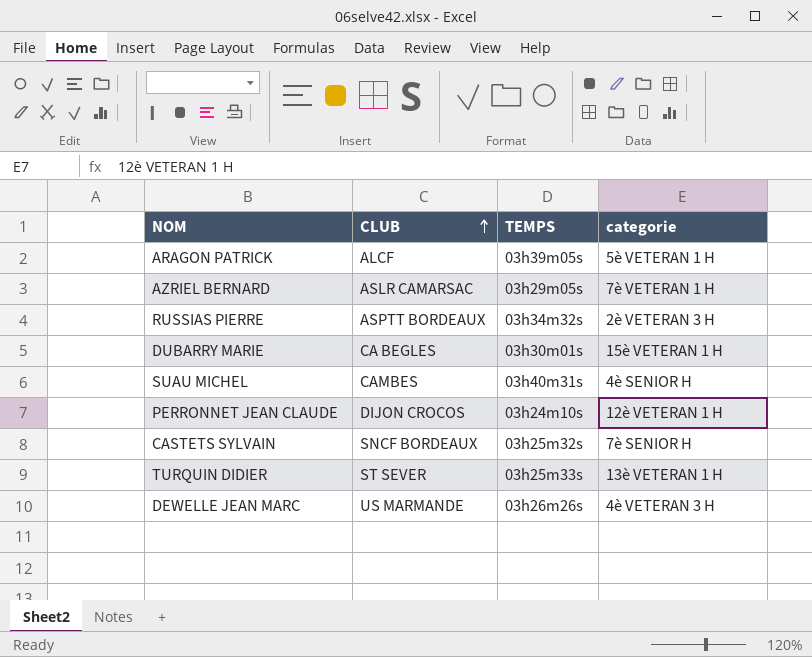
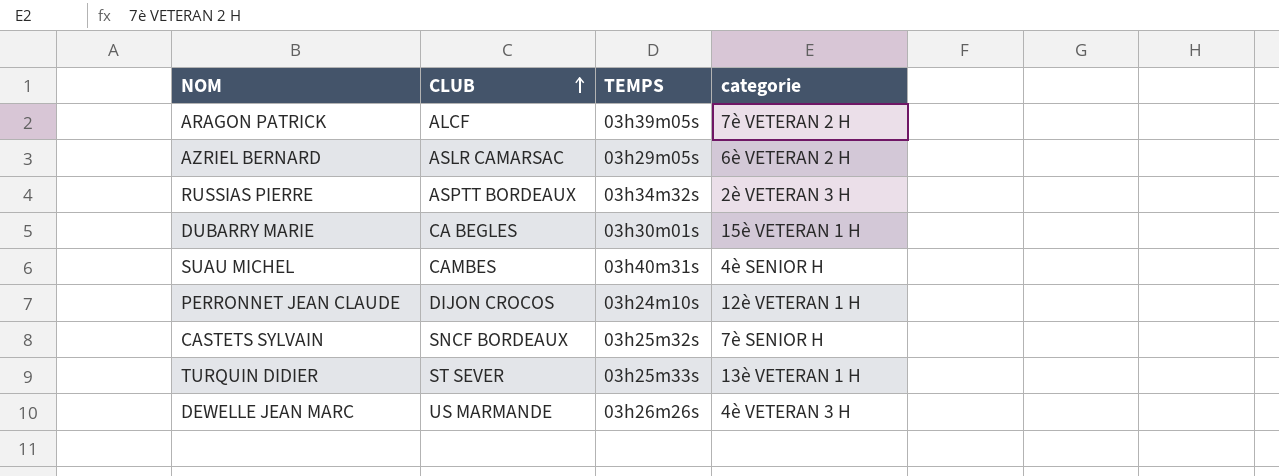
ARAGON PATRICK | categorie: 5è VETERAN 1 H -> 7è VETERAN 2 H
AZRIEL BERNARD | categorie: 7è VETERAN 1 H -> 6è VETERAN 2 H

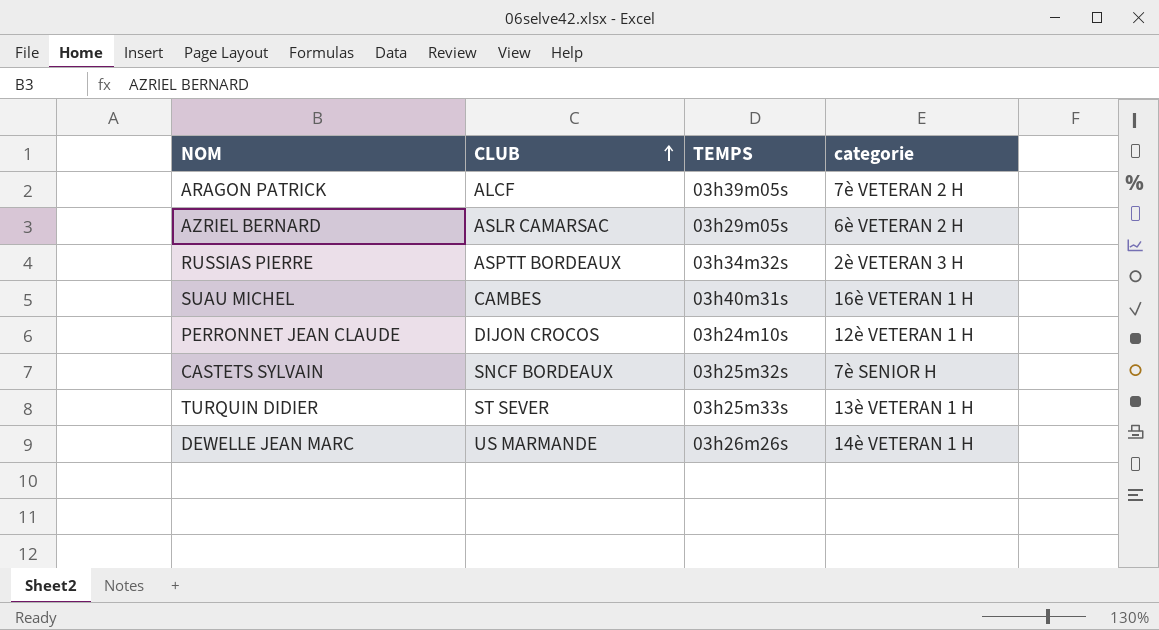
row DUBARRY MARIE: CA BEGLES | 03h30m01s | 15è VETERAN 1 H -> none
SUAU MICHEL | categorie: 4è SENIOR H -> 16è VETERAN 1 H
DEWELLE JEAN MARC | categorie: 4è VETERAN 3 H -> 14è VETERAN 1 H

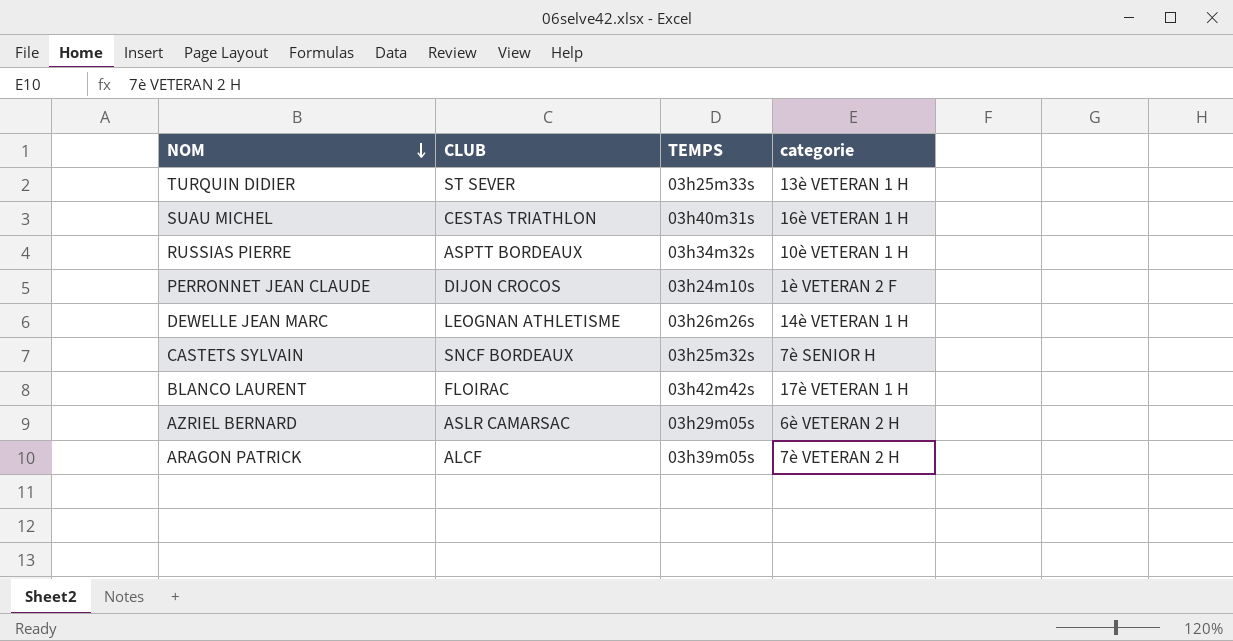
row order: CLUB ascending -> NOM descending
SUAU MICHEL | CLUB: CAMBES -> CESTAS TRIATHLON
RUSSIAS PIERRE | categorie: 2è VETERAN 3 H -> 10è VETERAN 1 H
PERRONNET JEAN CLAUDE | categorie: 12è VETERAN 1 H -> 1è VETERAN 2 F
DEWELLE JEAN MARC | CLUB: US MARMANDE -> LEOGNAN ATHLETISME
row BLANCO LAURENT: none -> FLOIRAC | 03h42m42s | 17è VETERAN 1 H

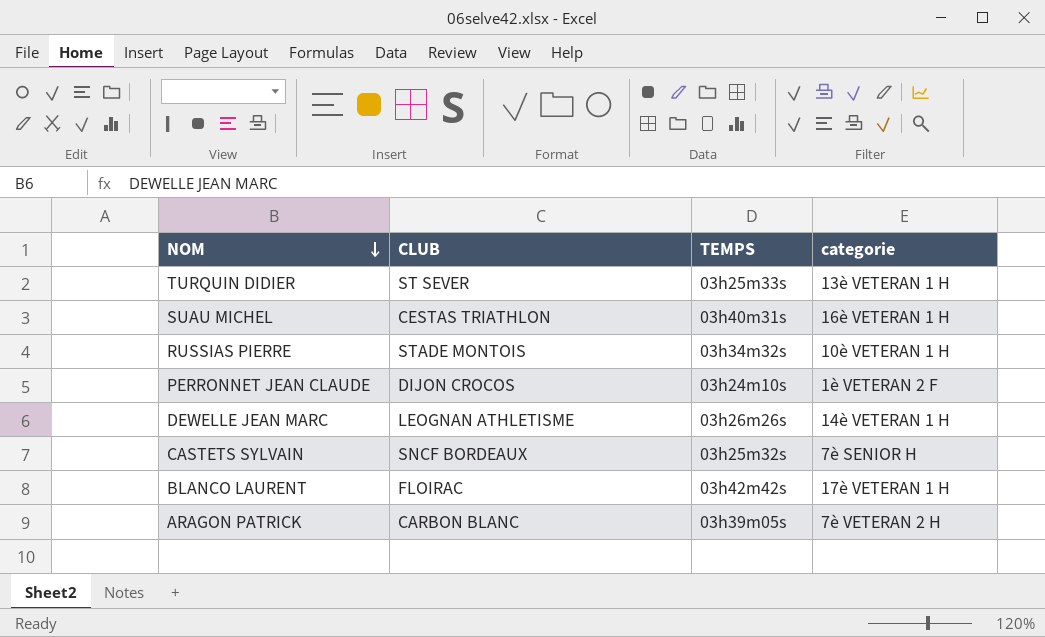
row AZRIEL BERNARD: ASLR CAMARSAC | 03h29m05s | 6è VETERAN 2 H -> none
RUSSIAS PIERRE | CLUB: ASPTT BORDEAUX -> STADE MONTOIS
ARAGON PATRICK | CLUB: ALCF -> CARBON BLANC

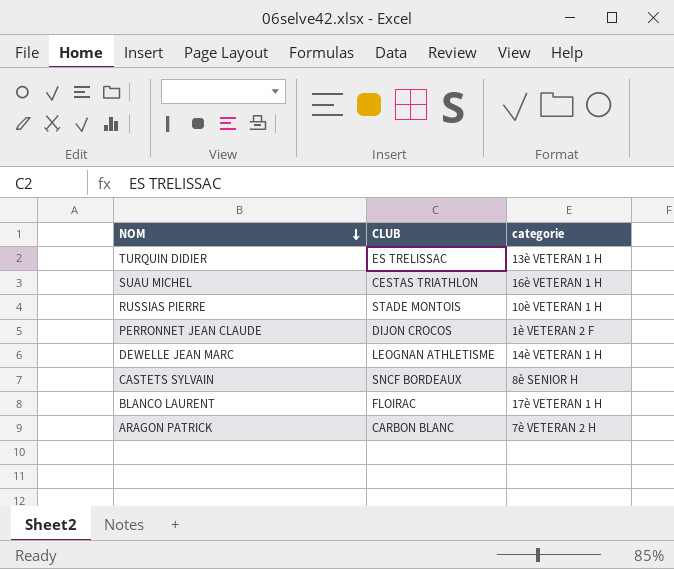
column TEMPS | position: 3 -> none
TURQUIN DIDIER | CLUB: ST SEVER -> ES TRELISSAC
CASTETS SYLVAIN | categorie: 7è SENIOR H -> 8è SENIOR H

